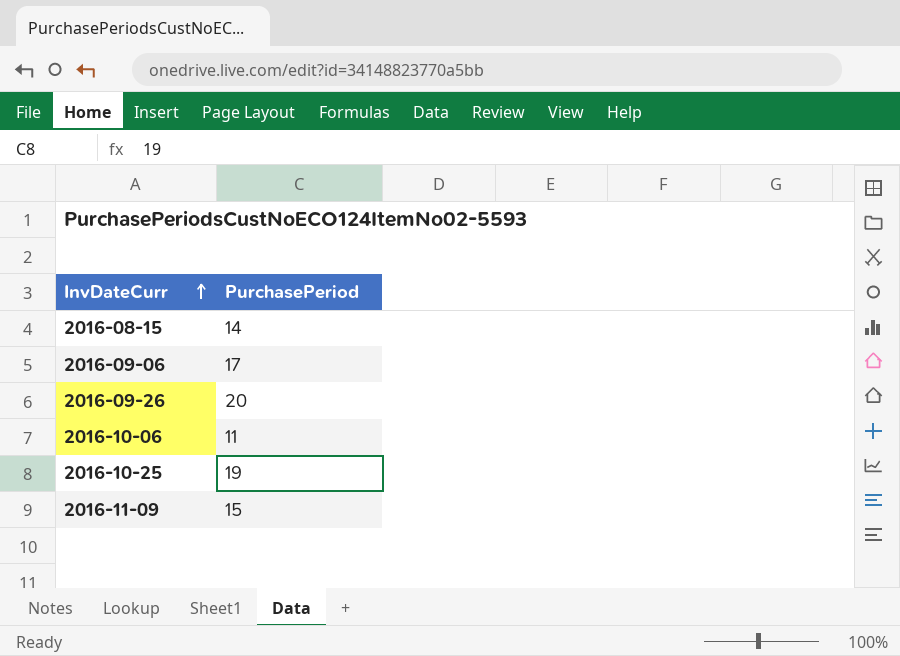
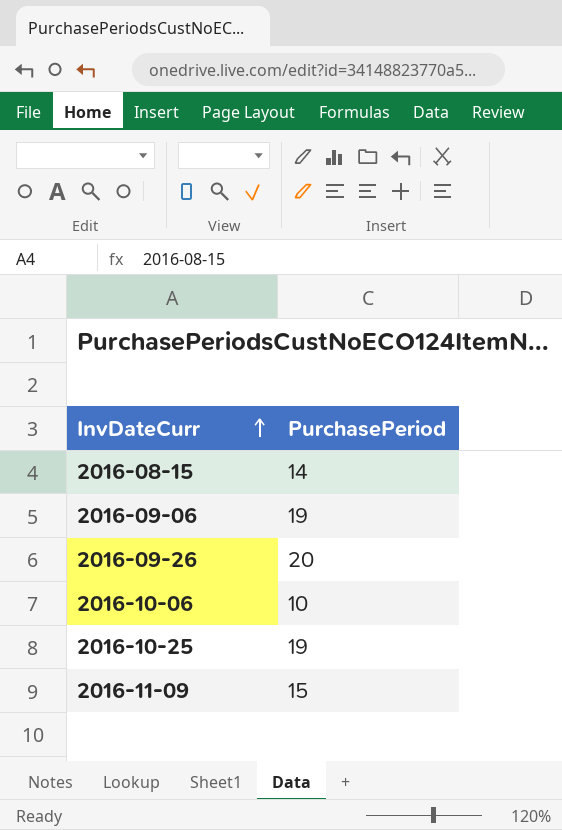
2016-09-06 | PurchasePeriod: 17 -> 19
2016-10-06 | PurchasePeriod: 11 -> 10

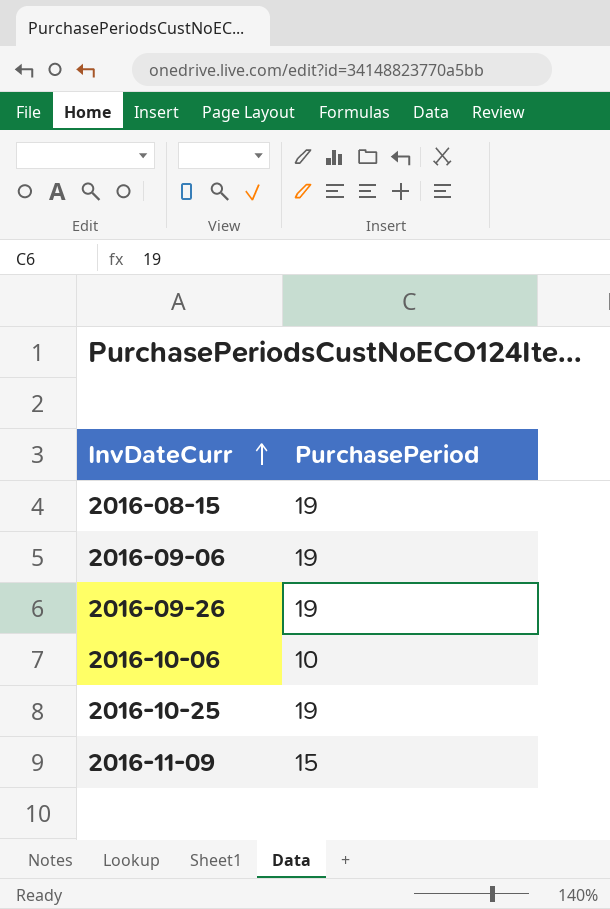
2016-08-15 | PurchasePeriod: 14 -> 19
2016-09-26 | PurchasePeriod: 20 -> 19

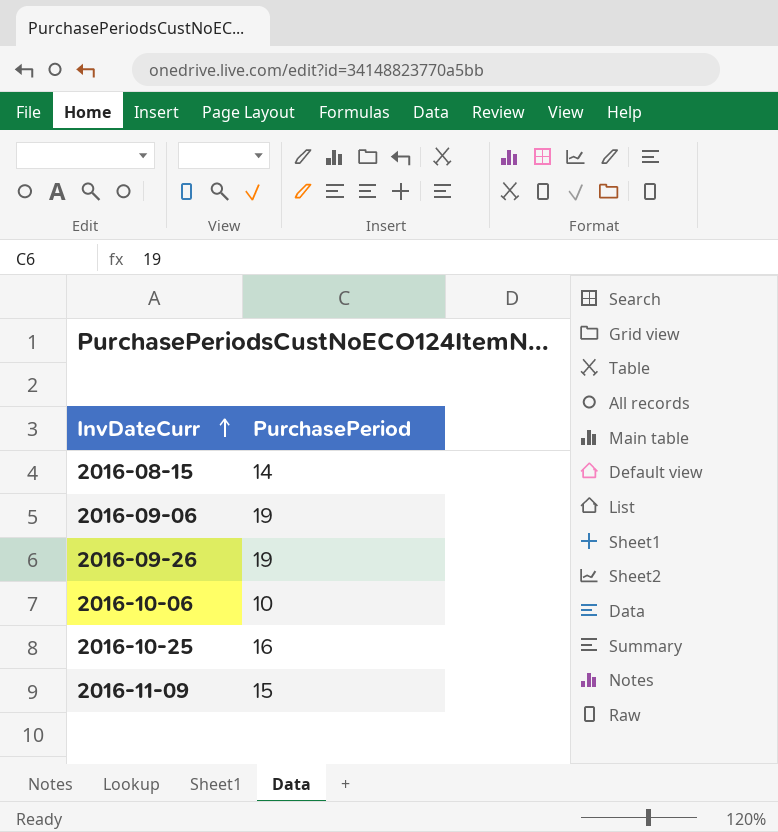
2016-08-15 | PurchasePeriod: 19 -> 14
2016-10-25 | PurchasePeriod: 19 -> 16

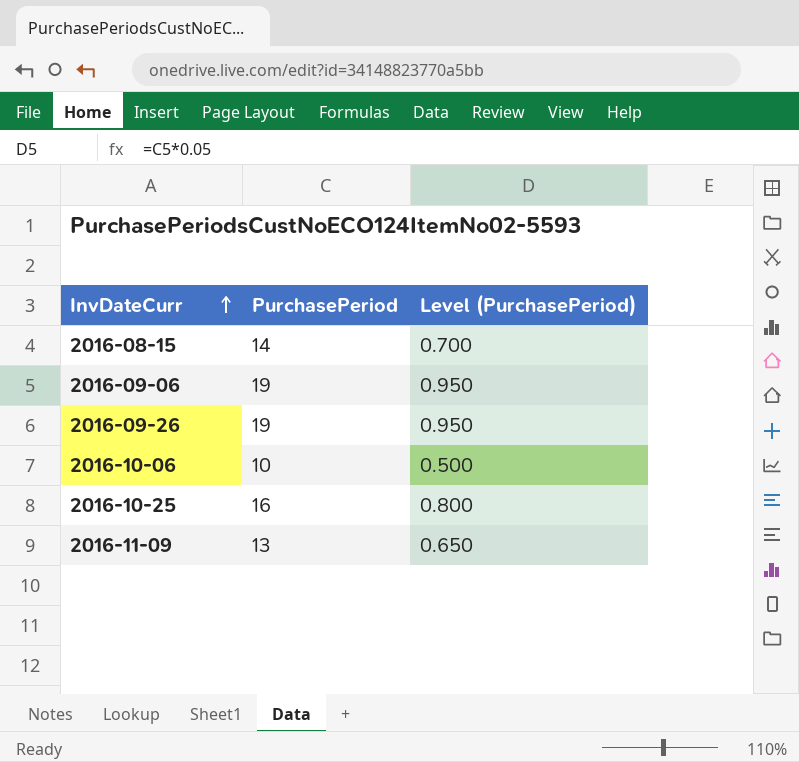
column Level (PurchasePeriod) | formula: none -> [PurchasePeriod] * 0.05
2016-11-09 | PurchasePeriod: 15 -> 13

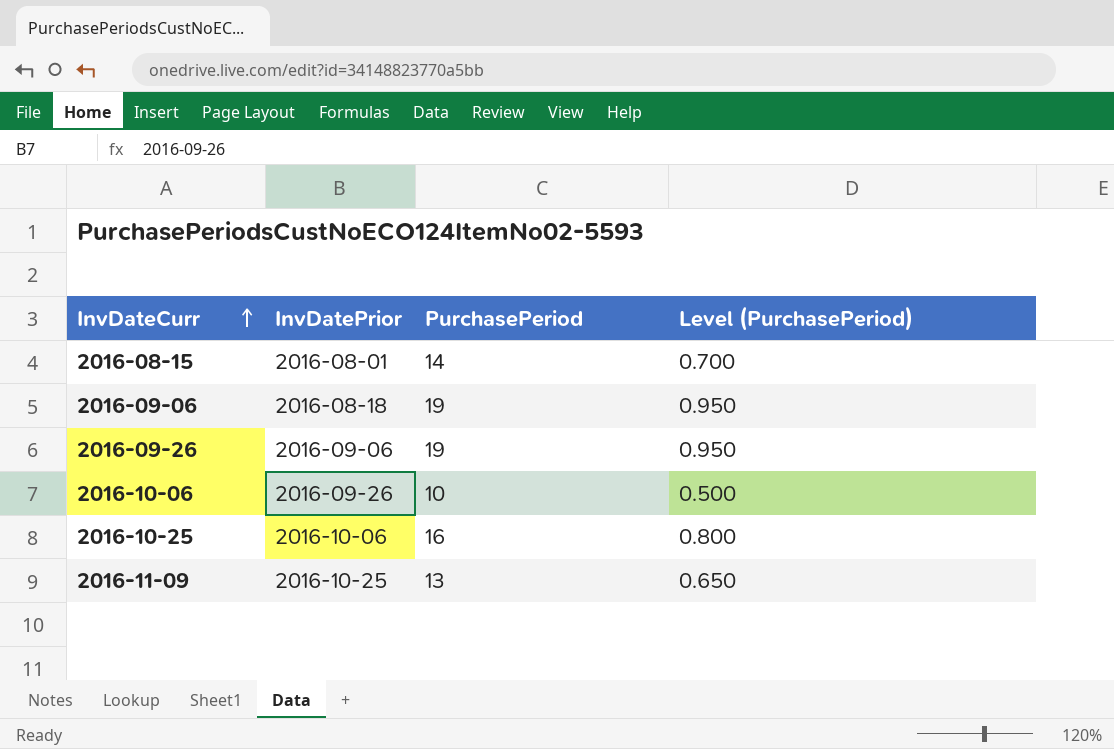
column InvDatePrior | position: none -> 2

